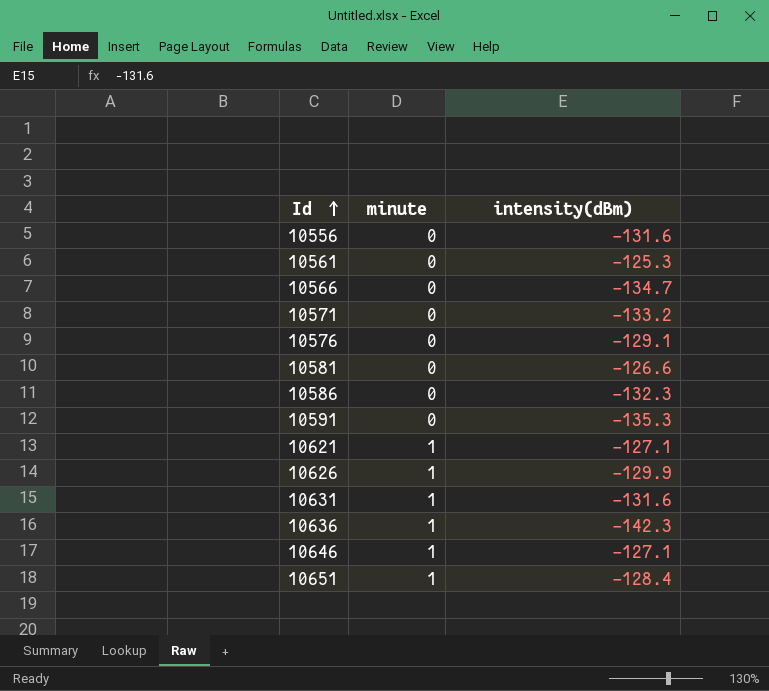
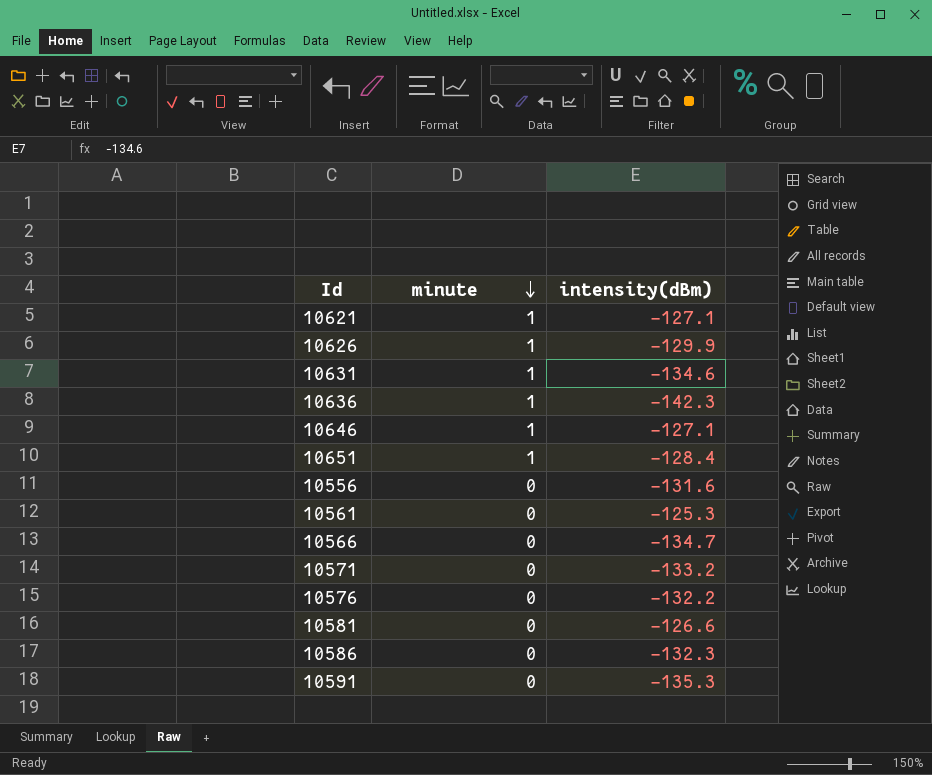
row order: Id ascending -> minute descending
10631 | intensity(dBm): -131.6 -> -134.6
10576 | intensity(dBm): -129.1 -> -132.2

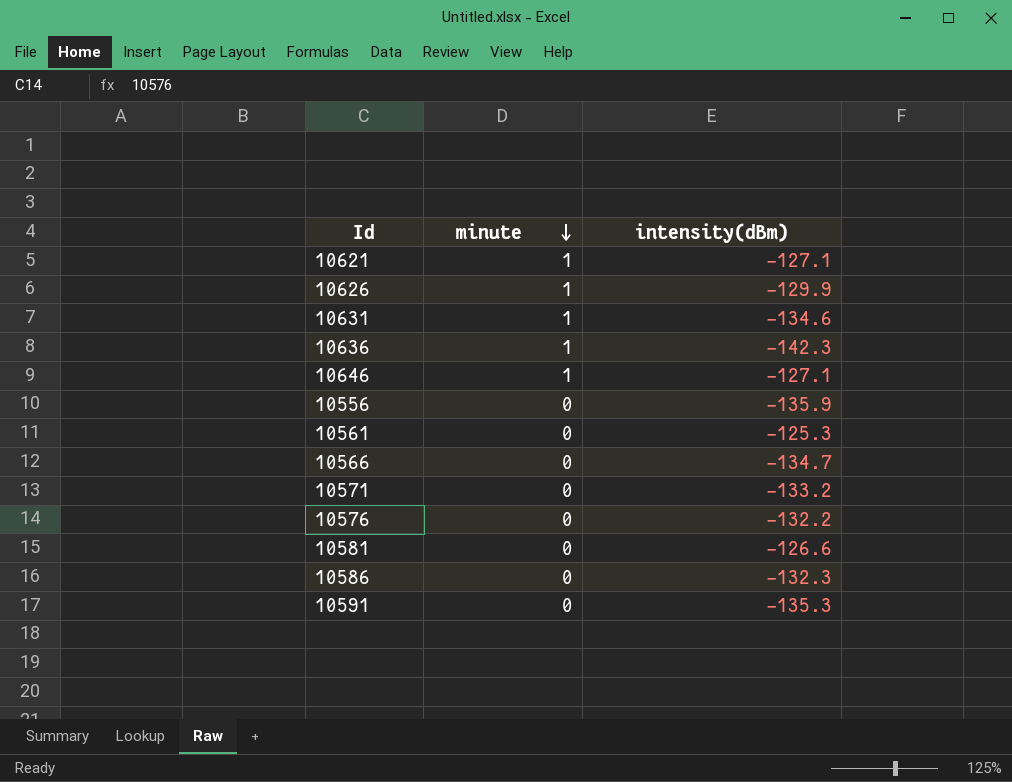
row 10651: 1 | -128.4 -> none
10556 | intensity(dBm): -131.6 -> -135.9

